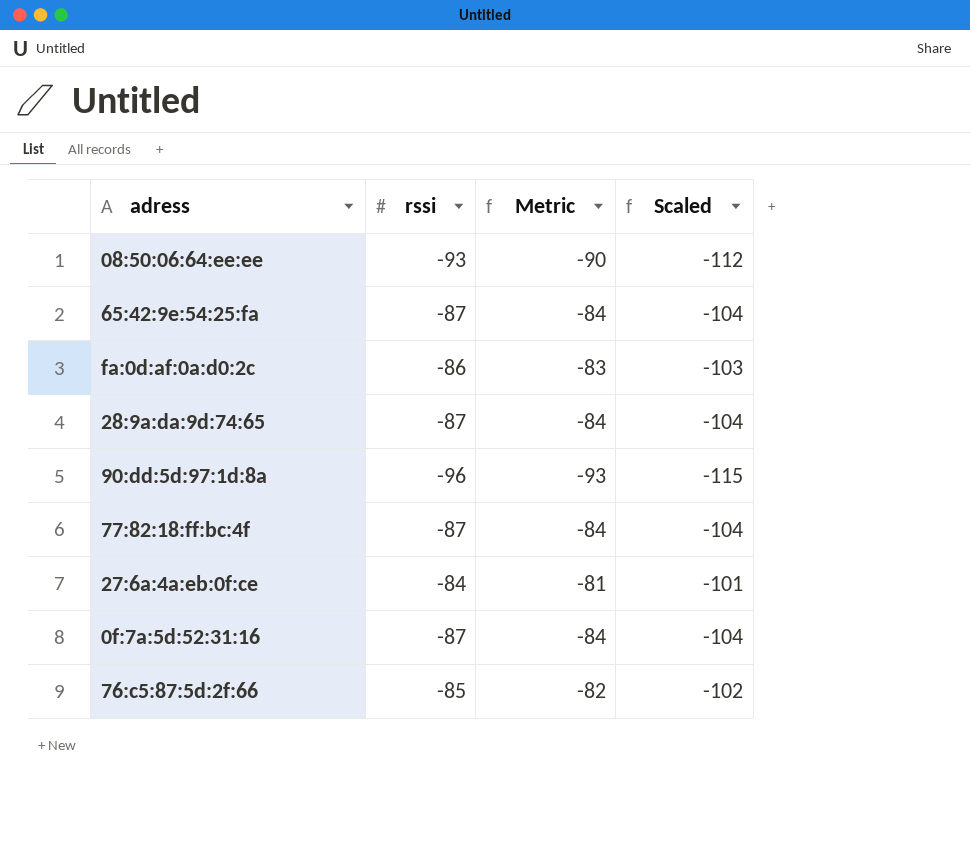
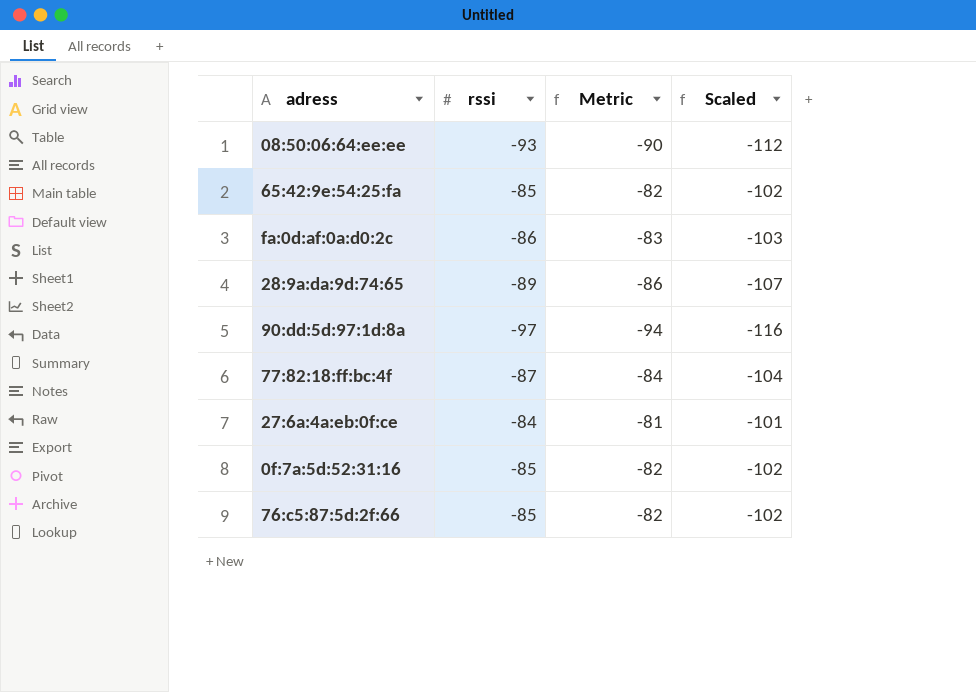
65:42:9e:54:25:fa | rssi: -87 -> -85
65:42:9e:54:25:fa | Metric: -84 -> -82
65:42:9e:54:25:fa | Scaled: -104 -> -102
28:9a:da:9d:74:65 | rssi: -87 -> -89
28:9a:da:9d:74:65 | Metric: -84 -> -86
28:9a:da:9d:74:65 | Scaled: -104 -> -107
90:dd:5d:97:1d:8a | rssi: -96 -> -97
90:dd:5d:97:1d:8a | Metric: -93 -> -94
90:dd:5d:97:1d:8a | Scaled: -115 -> -116
0f:7a:5d:52:31:16 | rssi: -87 -> -85
0f:7a:5d:52:31:16 | Metric: -84 -> -82
0f:7a:5d:52:31:16 | Scaled: -104 -> -102

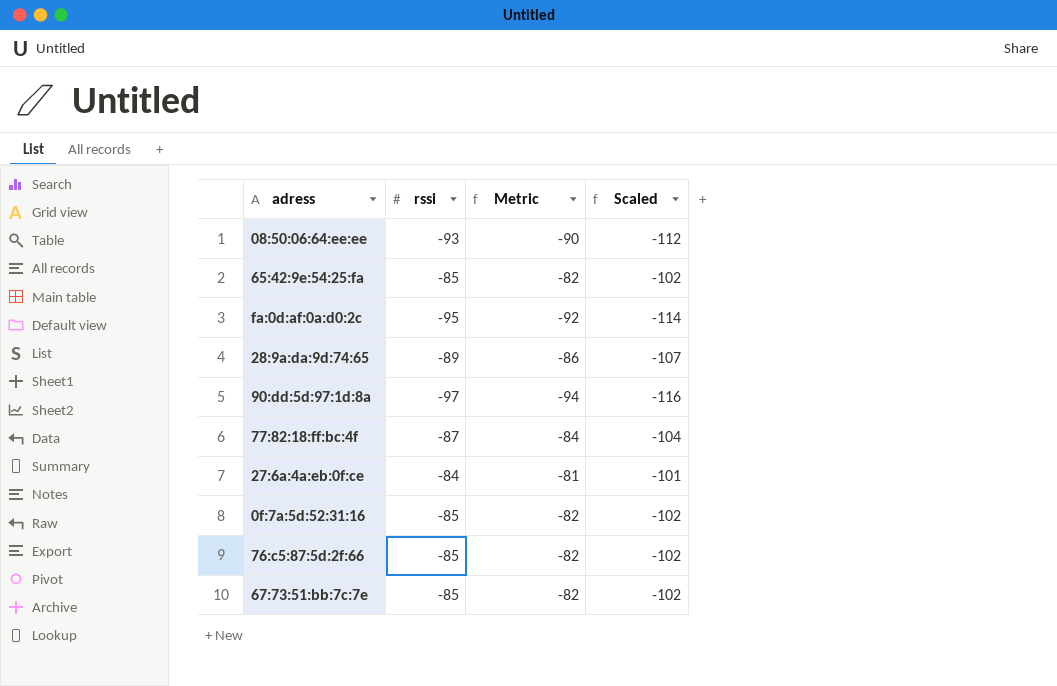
fa:0d:af:0a:d0:2c | rssi: -86 -> -95
fa:0d:af:0a:d0:2c | Metric: -83 -> -92
fa:0d:af:0a:d0:2c | Scaled: -103 -> -114
row 67:73:51:bb:7c:7e: none -> -85 | -82 | -102

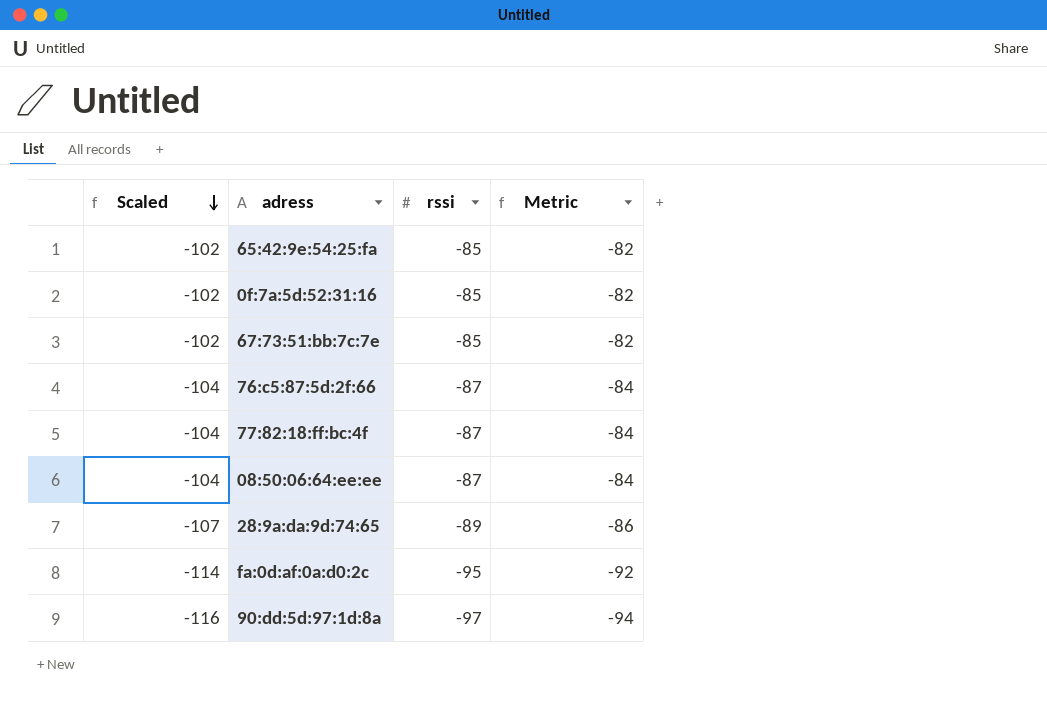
row order: none -> Scaled descending
column Scaled | position: 4 -> 1
row 27:6a:4a:eb:0f:ce: -84 | -81 | -101 -> none
76:c5:87:5d:2f:66 | Scaled: -102 -> -104
76:c5:87:5d:2f:66 | rssi: -85 -> -87
76:c5:87:5d:2f:66 | Metric: -82 -> -84
08:50:06:64:ee:ee | Scaled: -112 -> -104
08:50:06:64:ee:ee | rssi: -93 -> -87
08:50:06:64:ee:ee | Metric: -90 -> -84

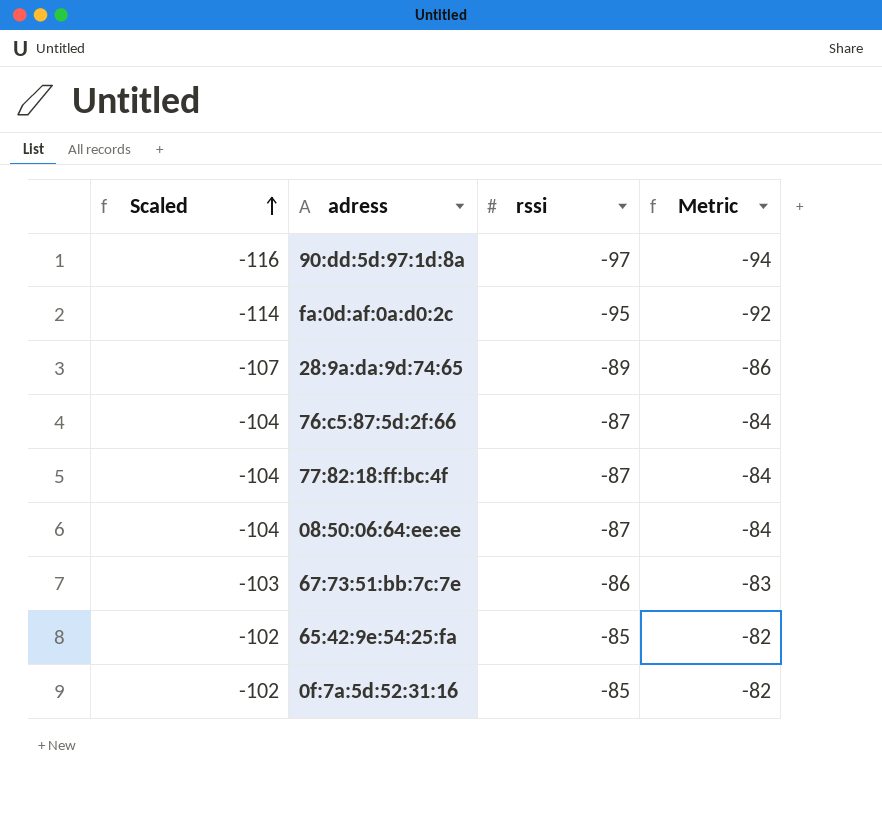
row order: Scaled descending -> Scaled ascending
67:73:51:bb:7c:7e | Scaled: -102 -> -103
67:73:51:bb:7c:7e | rssi: -85 -> -86
67:73:51:bb:7c:7e | Metric: -82 -> -83

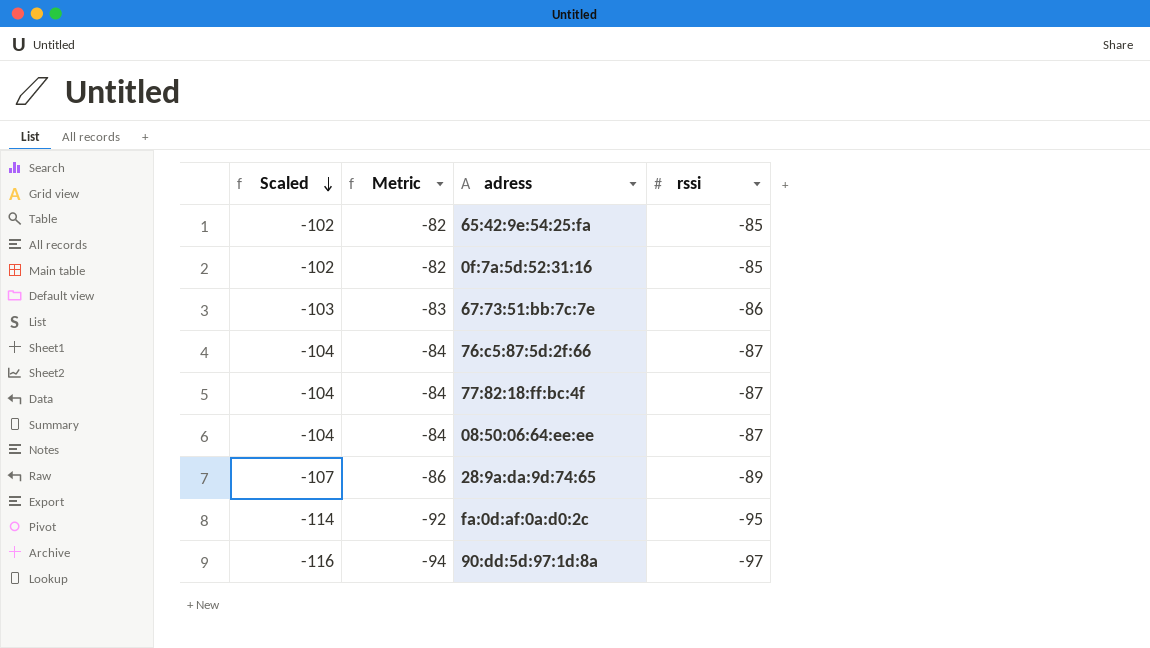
row order: Scaled ascending -> Scaled descending
column Metric | position: 4 -> 2

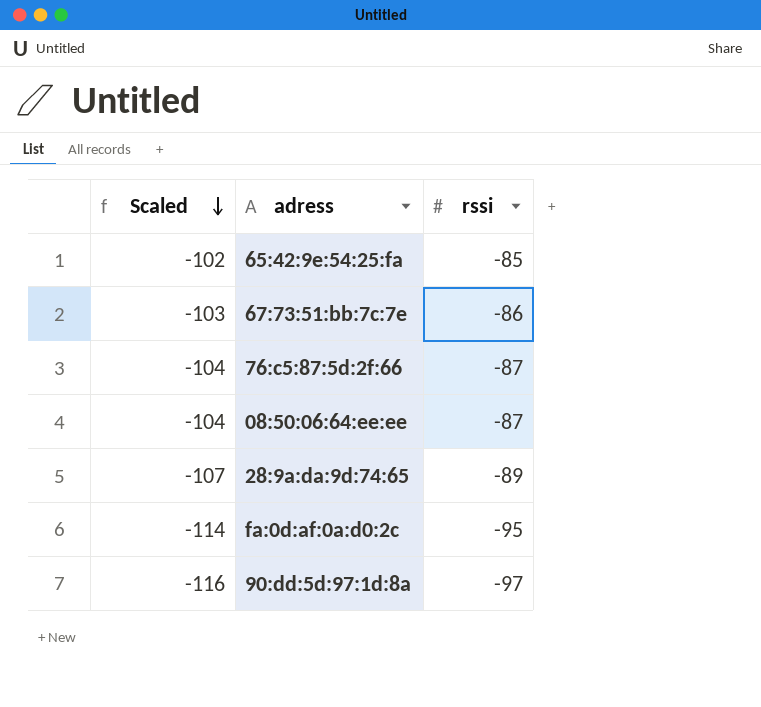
column Metric | formula: [rssi] + 3 -> none
row 0f:7a:5d:52:31:16: -102 | -82 | -85 -> none
row 77:82:18:ff:bc:4f: -104 | -84 | -87 -> none

